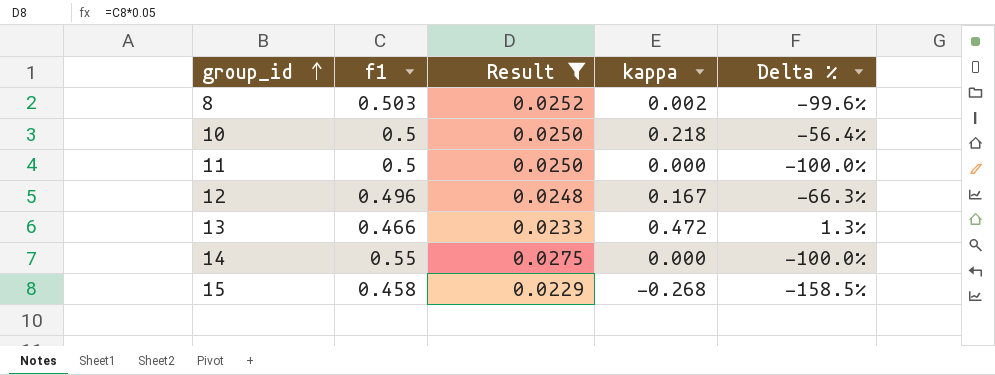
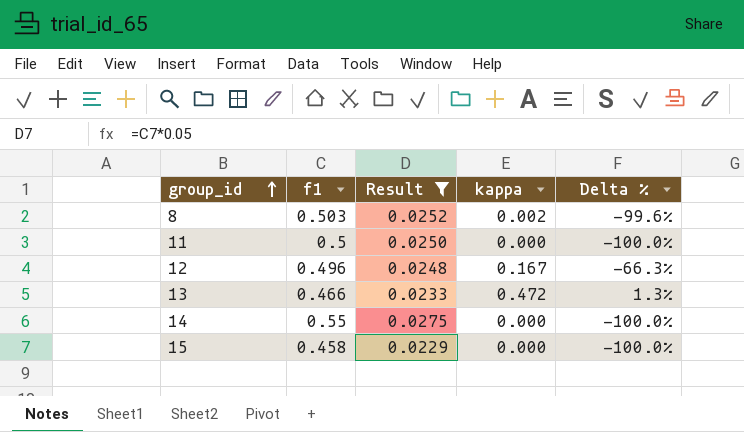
row 10: 0.5 | 0.0250 | 0.218 | -56.4% -> none
15 | kappa: -0.268 -> 0.000
15 | Delta %: -158.5% -> -100.0%

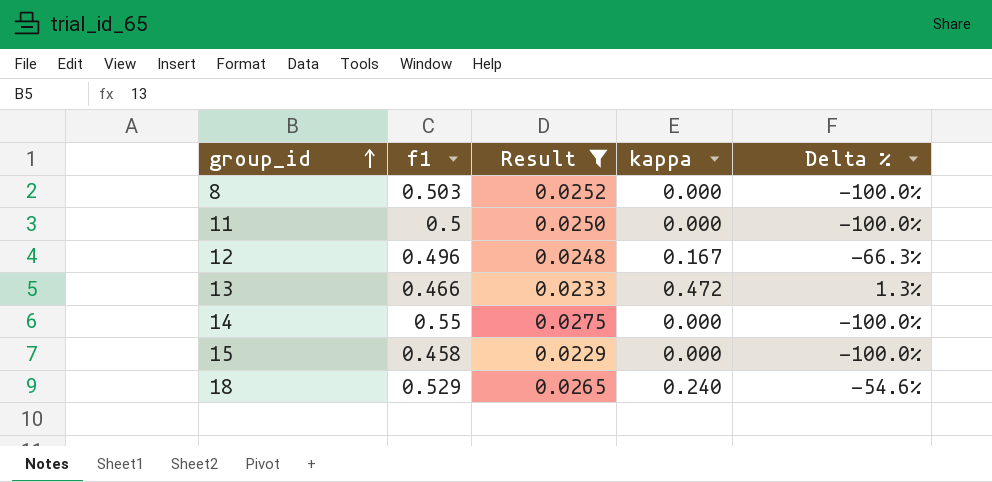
8 | kappa: 0.002 -> 0.000
8 | Delta %: -99.6% -> -100.0%
row 18: none -> 0.529 | 0.0265 | 0.240 | -54.6%

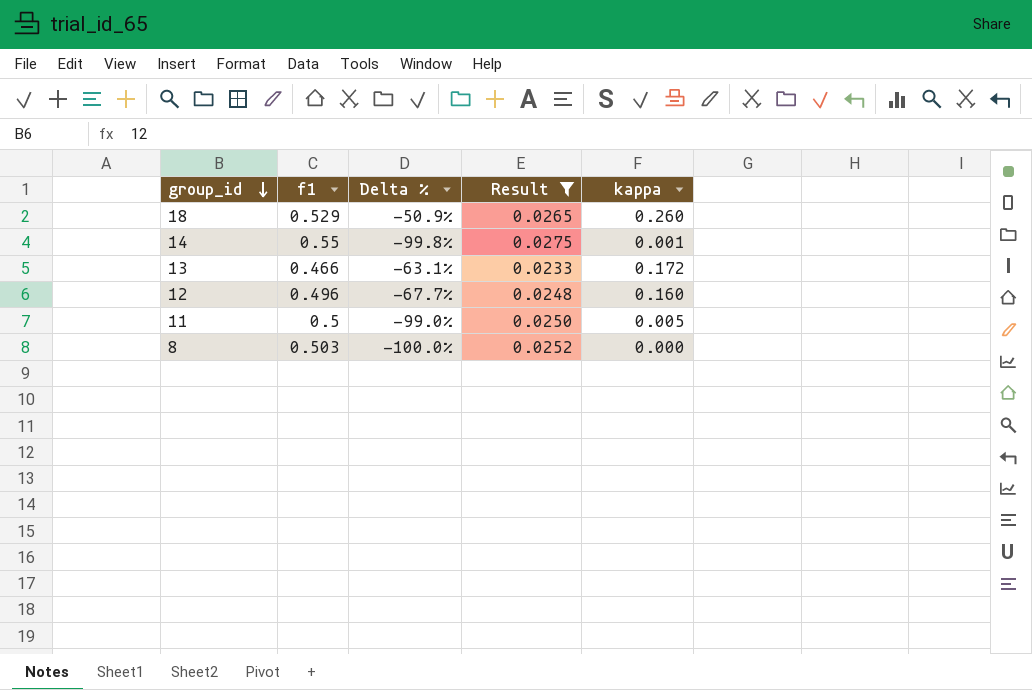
row order: group_id ascending -> group_id descending
column Delta % | position: 5 -> 3
row 15: 0.458 | 0.0229 | 0.000 | -100.0% -> none
18 | Delta %: -54.6% -> -50.9%
18 | kappa: 0.240 -> 0.260
14 | Delta %: -100.0% -> -99.8%
14 | kappa: 0.000 -> 0.001
13 | Delta %: 1.3% -> -63.1%
13 | kappa: 0.472 -> 0.172
12 | Delta %: -66.3% -> -67.7%
12 | kappa: 0.167 -> 0.160
11 | Delta %: -100.0% -> -99.0%
11 | kappa: 0.000 -> 0.005

